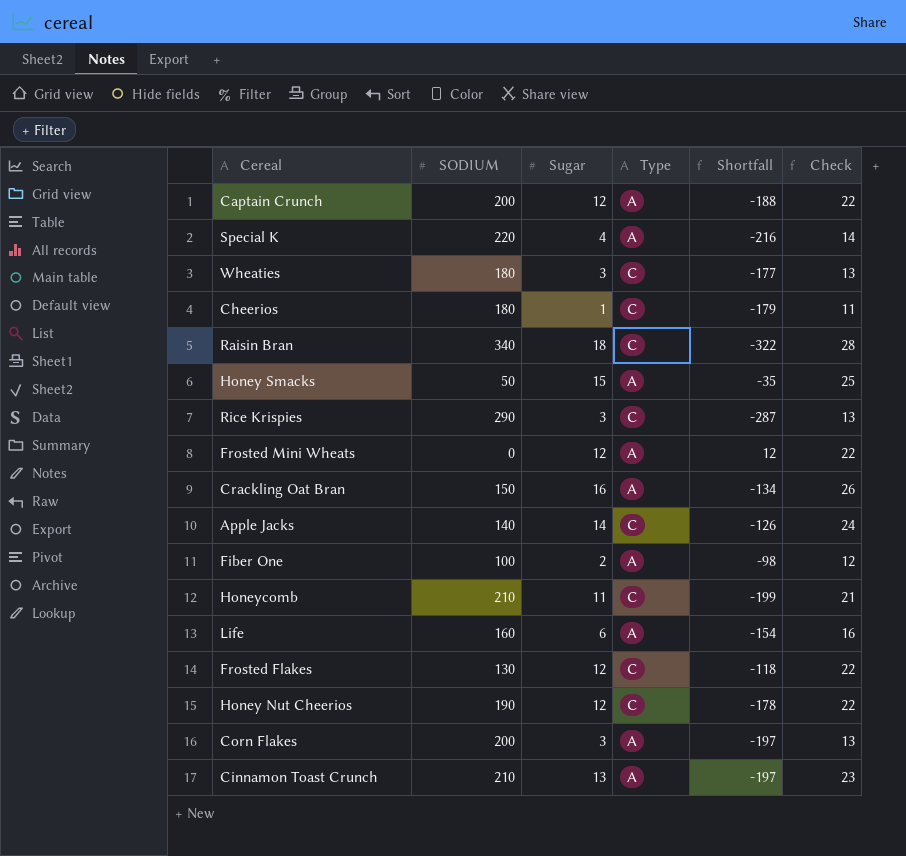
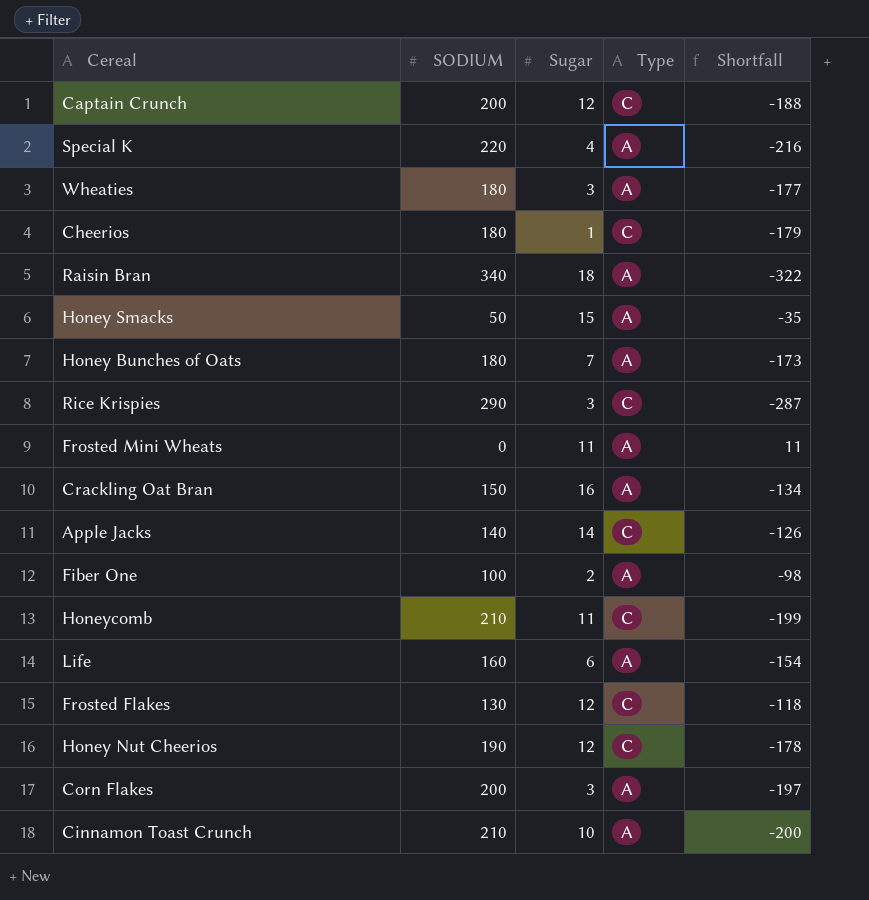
column Check | formula: [Sugar] + 10 -> none
Captain Crunch | Type: A -> C
Wheaties | Type: C -> A
Raisin Bran | Type: C -> A
row Honey Bunches of Oats: none -> 180 | 7 | A | -173
Frosted Mini Wheats | Sugar: 12 -> 11
Frosted Mini Wheats | Shortfall: 12 -> 11
Cinnamon Toast Crunch | Sugar: 13 -> 10
Cinnamon Toast Crunch | Shortfall: -197 -> -200

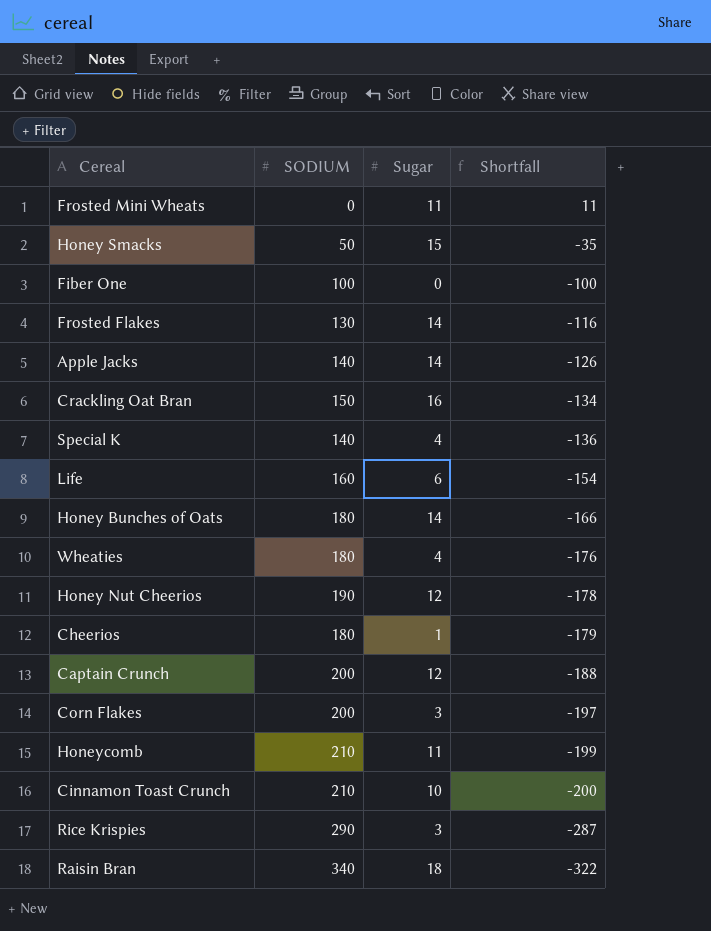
row order: none -> Shortfall descending
column Type | position: 4 -> none
Fiber One | Sugar: 2 -> 0
Fiber One | Shortfall: -98 -> -100
Frosted Flakes | Sugar: 12 -> 14
Frosted Flakes | Shortfall: -118 -> -116
Special K | SODIUM: 220 -> 140
Special K | Shortfall: -216 -> -136
Honey Bunches of Oats | Sugar: 7 -> 14
Honey Bunches of Oats | Shortfall: -173 -> -166
Wheaties | Sugar: 3 -> 4
Wheaties | Shortfall: -177 -> -176

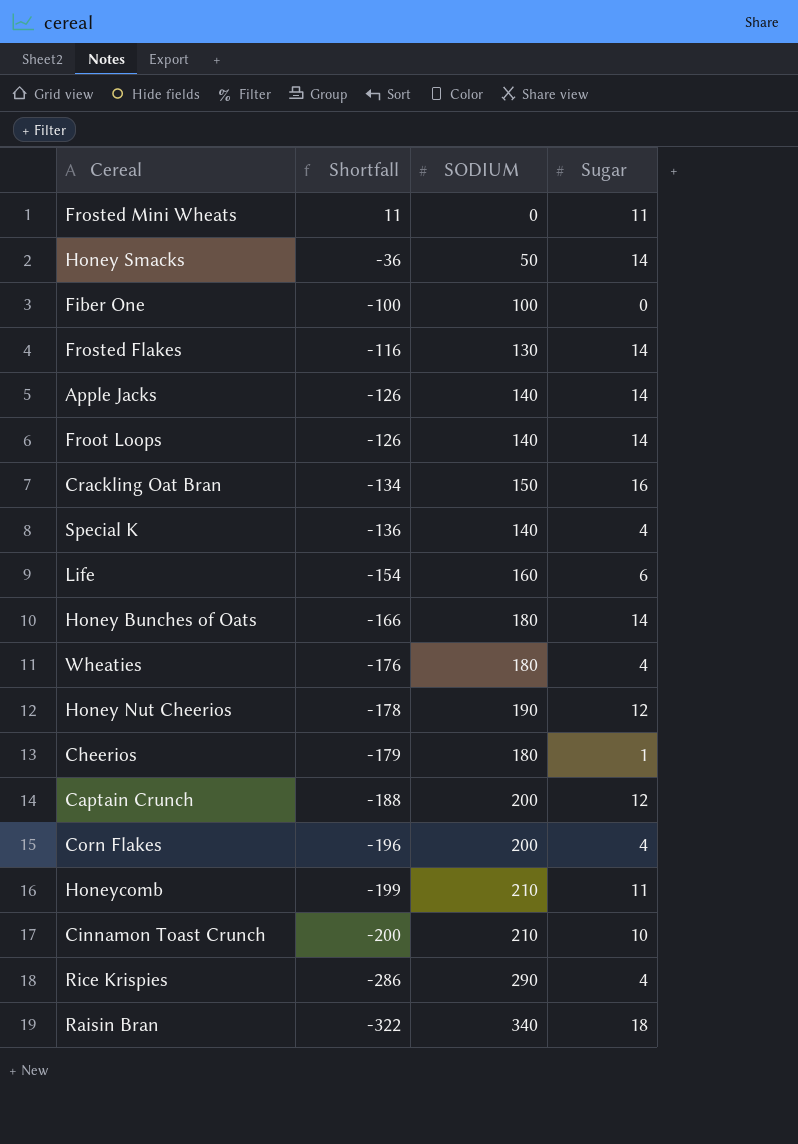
column Shortfall | position: 4 -> 2
Honey Smacks | Shortfall: -35 -> -36
Honey Smacks | Sugar: 15 -> 14
row Froot Loops: none -> -126 | 140 | 14
Corn Flakes | Shortfall: -197 -> -196
Corn Flakes | Sugar: 3 -> 4
Rice Krispies | Shortfall: -287 -> -286
Rice Krispies | Sugar: 3 -> 4

